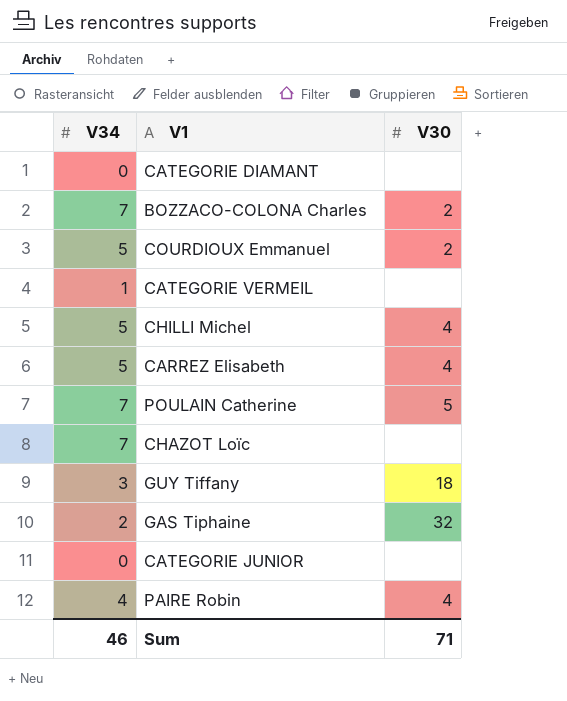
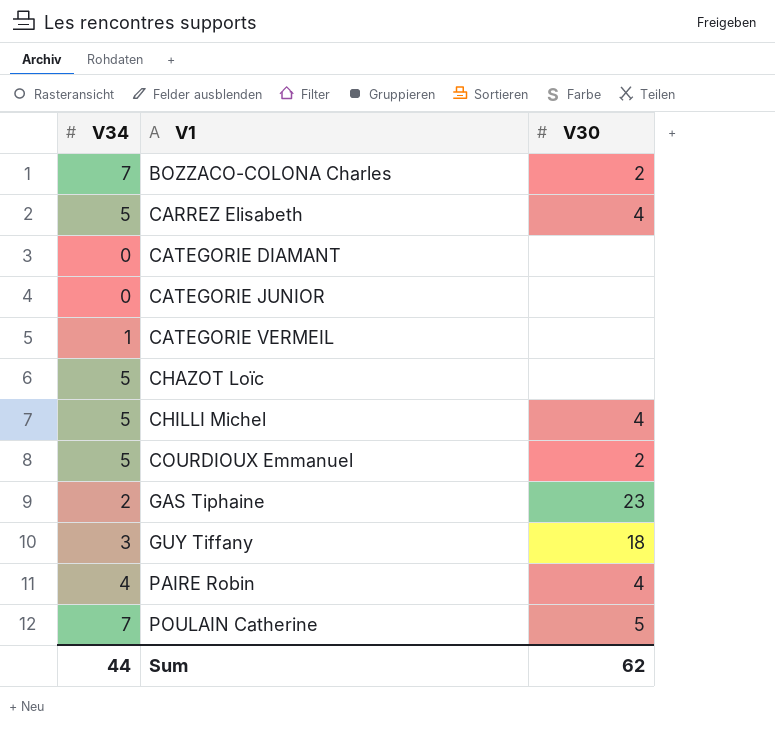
row order: none -> V1 ascending
CHAZOT Loïc | V34: 7 -> 5
GAS Tiphaine | V30: 32 -> 23
Sum | V34: 46 -> 44
Sum | V30: 71 -> 62

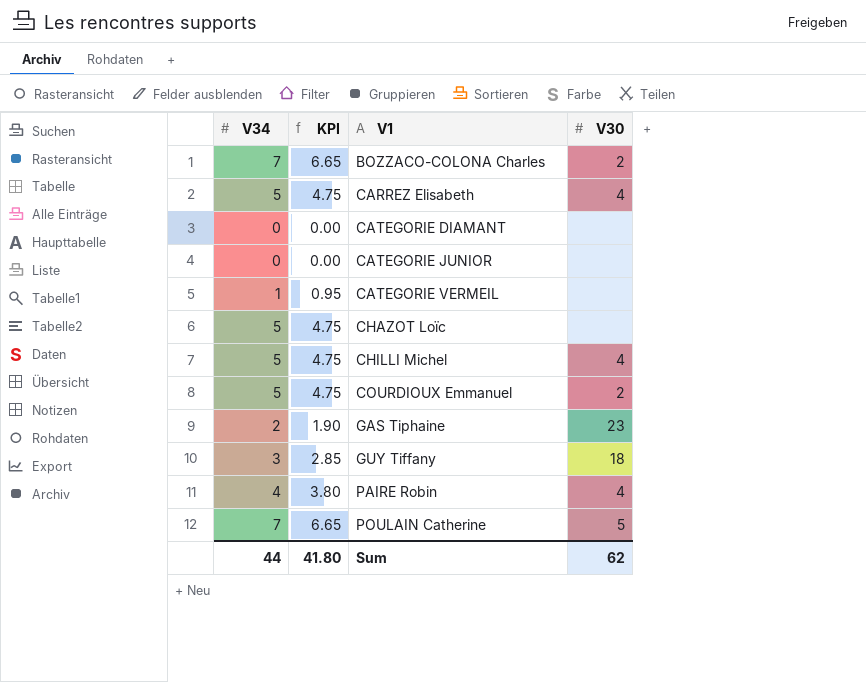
column KPI | formula: none -> [V34] * 0.95

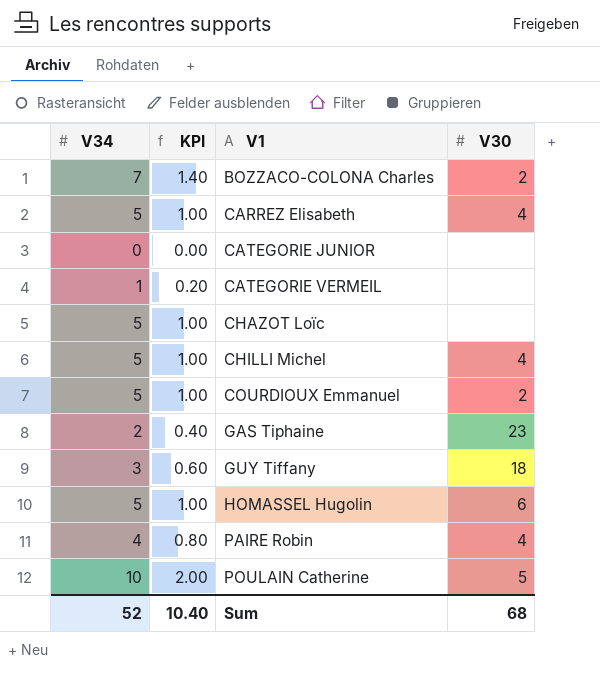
column KPI | formula: [V34] * 0.95 -> [V34] * 0.2
row CATEGORIE DIAMANT: 0 | 0.00 | none -> none
row HOMASSEL Hugolin: none -> 5 | 1.00 | 6
POULAIN Catherine | V34: 7 -> 10
Sum | V34: 44 -> 52
Sum | KPI: 41.80 -> 10.40
Sum | V30: 62 -> 68

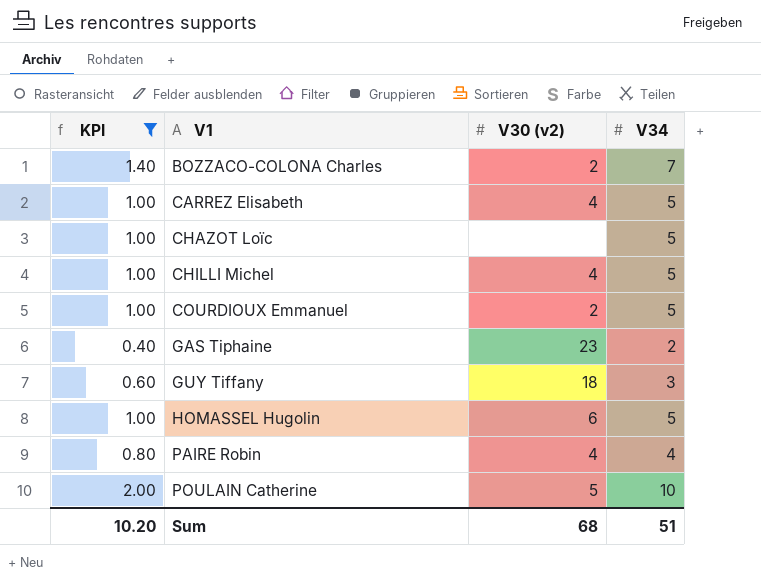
filter: none -> KPI >= 0.40
column name: V30 -> V30 (v2)
column V34 | position: 1 -> 4
Sum | KPI: 10.40 -> 10.20
Sum | V34: 52 -> 51

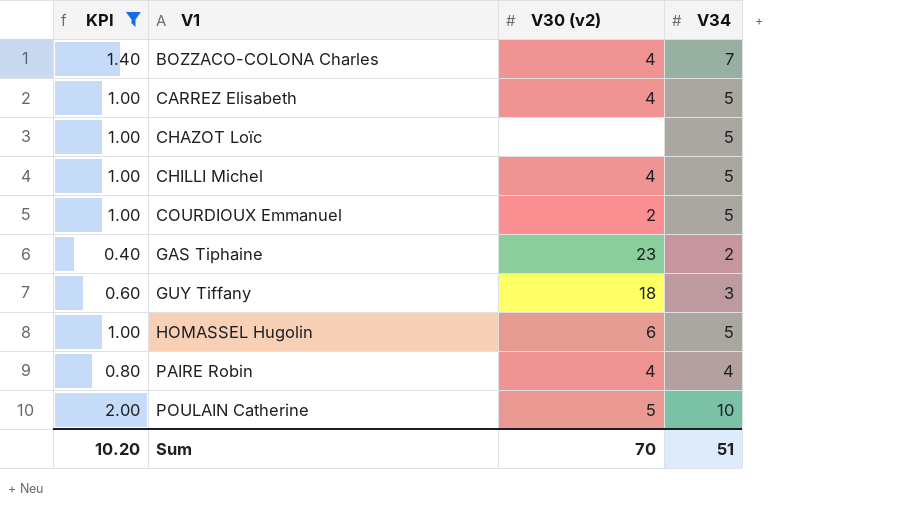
BOZZACO-COLONA Charles | V30 (v2): 2 -> 4
Sum | V30 (v2): 68 -> 70

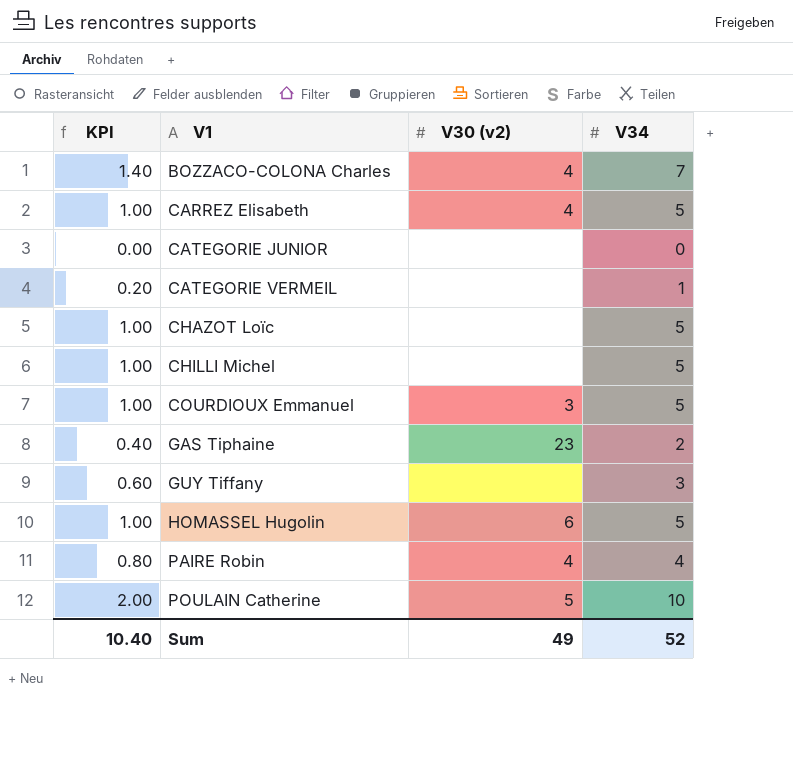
filter: KPI >= 0.40 -> none
CHILLI Michel | V30 (v2): 4 -> none
COURDIOUX Emmanuel | V30 (v2): 2 -> 3
GUY Tiffany | V30 (v2): 18 -> none
Sum | KPI: 10.20 -> 10.40
Sum | V30 (v2): 70 -> 49
Sum | V34: 51 -> 52

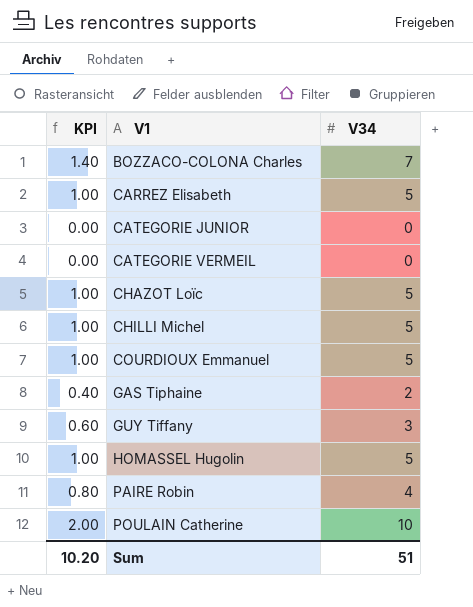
column V30 (v2) | position: 3 -> none
CATEGORIE VERMEIL | KPI: 0.20 -> 0.00
CATEGORIE VERMEIL | V34: 1 -> 0
Sum | KPI: 10.40 -> 10.20
Sum | V34: 52 -> 51

